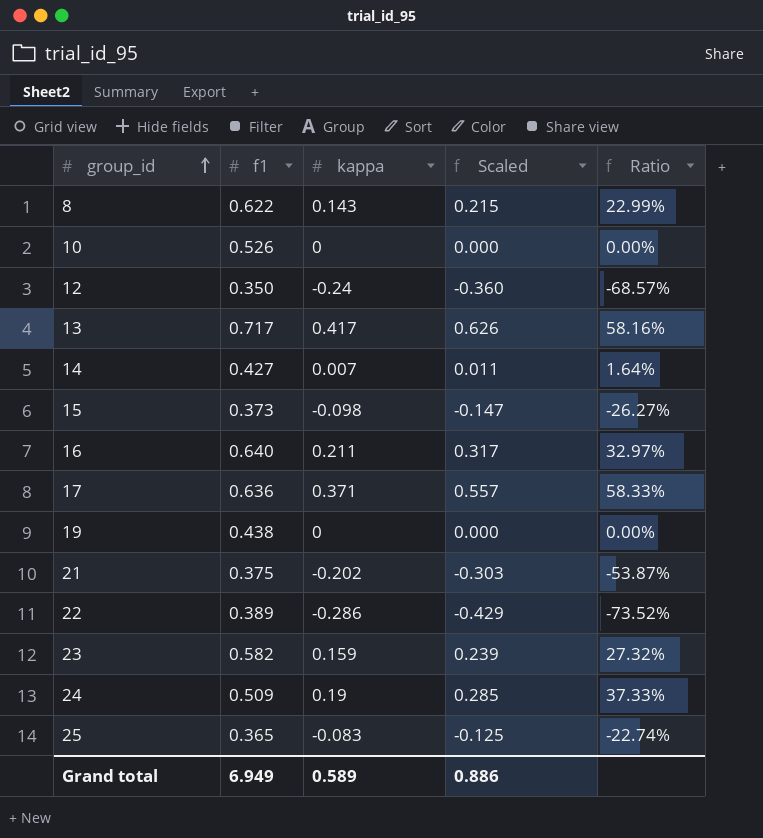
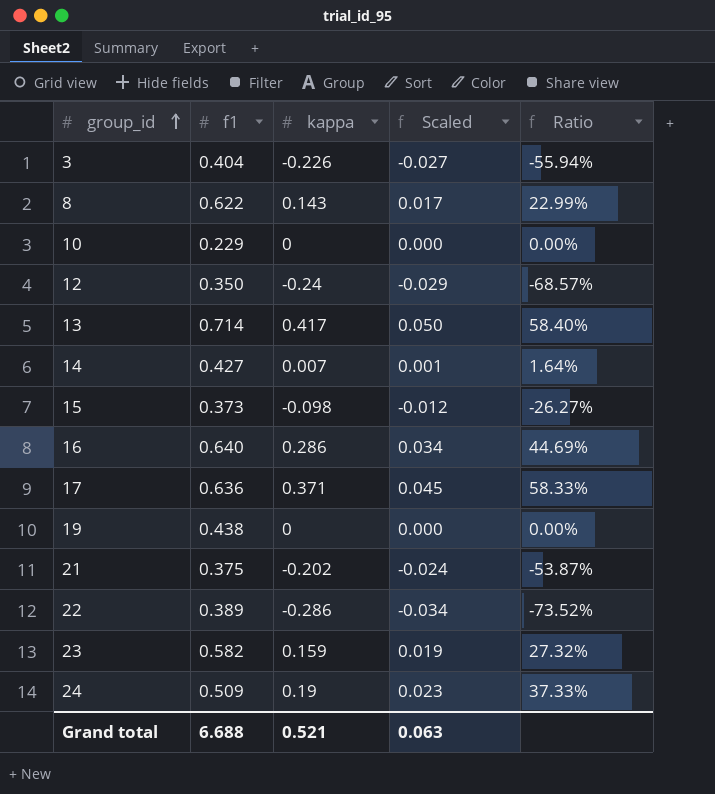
column Scaled | formula: [kappa] * 1.5 -> [kappa] * 0.12
row 25: 0.365 | -0.083 | -0.125 | -22.74% -> none
row 3: none -> 0.404 | -0.226 | -0.027 | -55.94%
10 | f1: 0.526 -> 0.229
13 | f1: 0.717 -> 0.714
13 | Ratio: 58.16% -> 58.40%
16 | kappa: 0.211 -> 0.286
16 | Ratio: 32.97% -> 44.69%
Grand total | f1: 6.949 -> 6.688
Grand total | kappa: 0.589 -> 0.521
Grand total | Scaled: 0.886 -> 0.063

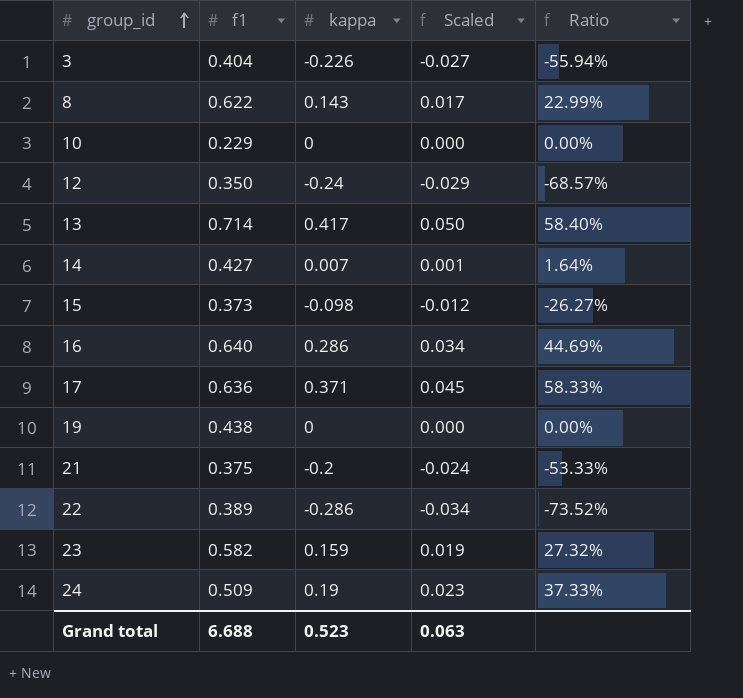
21 | kappa: -0.202 -> -0.2
21 | Ratio: -53.87% -> -53.33%
Grand total | kappa: 0.521 -> 0.523

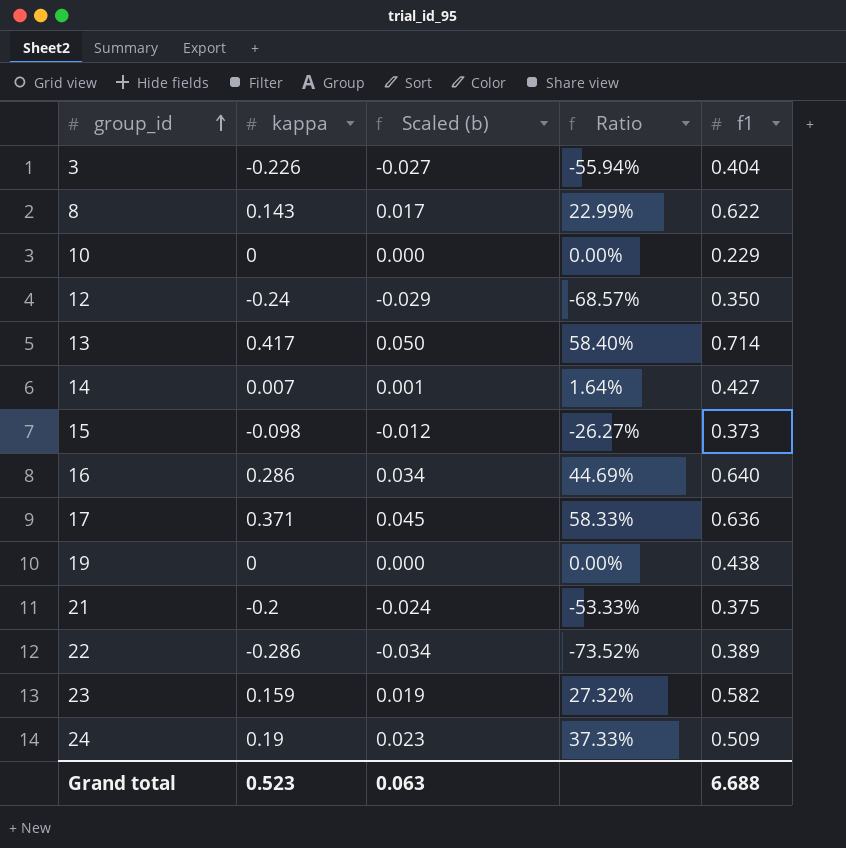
column name: Scaled -> Scaled (b)
column f1 | position: 2 -> 5

